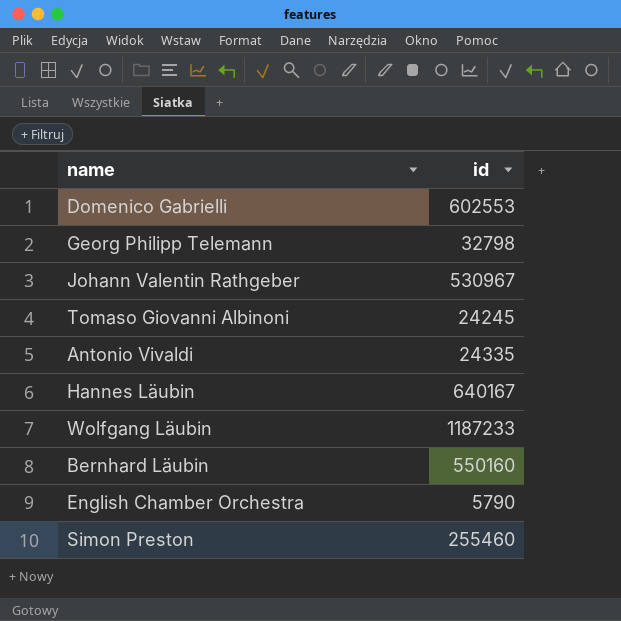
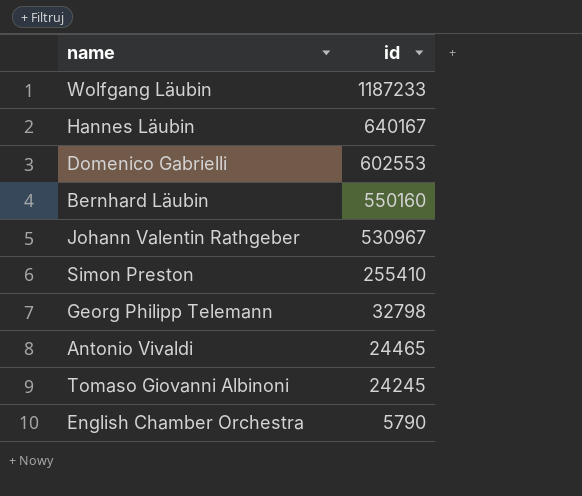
row order: none -> id descending
Simon Preston | id: 255460 -> 255410
Antonio Vivaldi | id: 24335 -> 24465

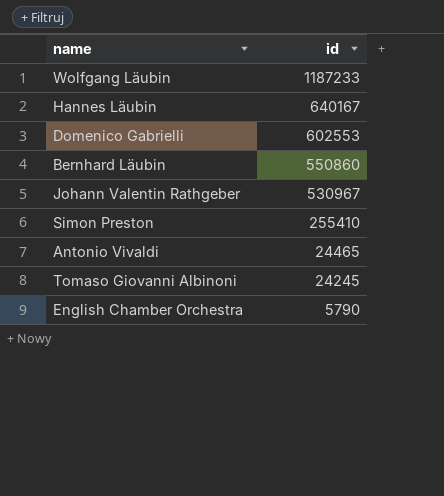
row Georg Philipp Telemann: 32798 -> none
Bernhard Läubin | id: 550160 -> 550860

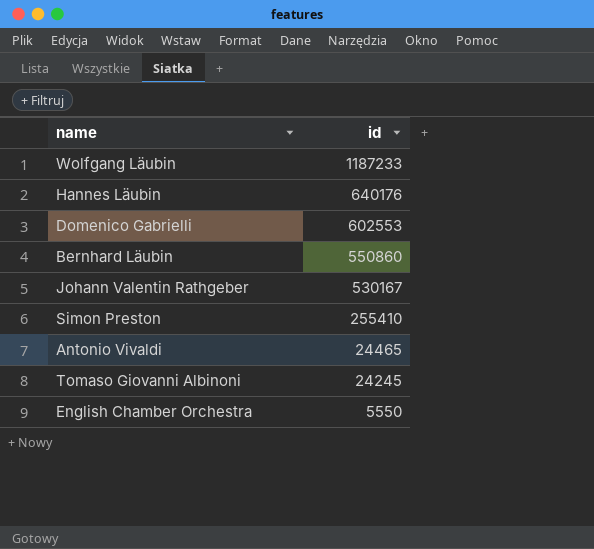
Hannes Läubin | id: 640167 -> 640176
Johann Valentin Rathgeber | id: 530967 -> 530167
English Chamber Orchestra | id: 5790 -> 5550

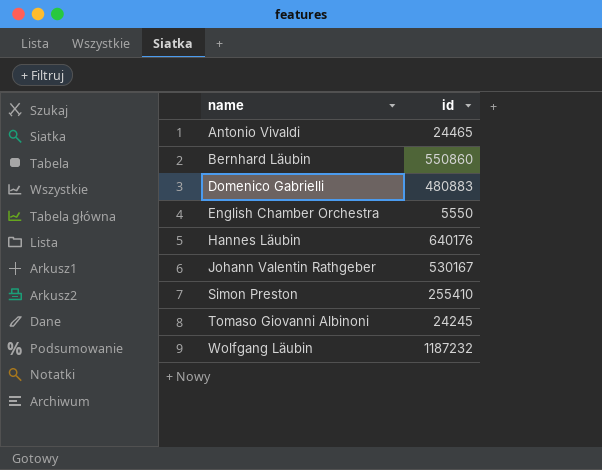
row order: id descending -> name ascending
Domenico Gabrielli | id: 602553 -> 480883
Wolfgang Läubin | id: 1187233 -> 1187232

